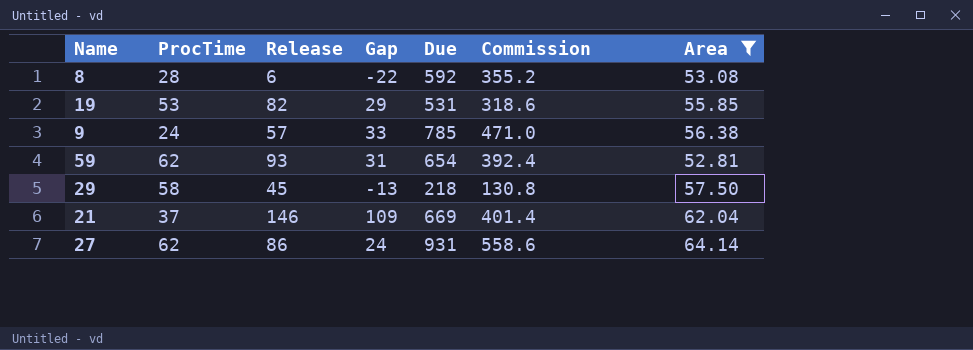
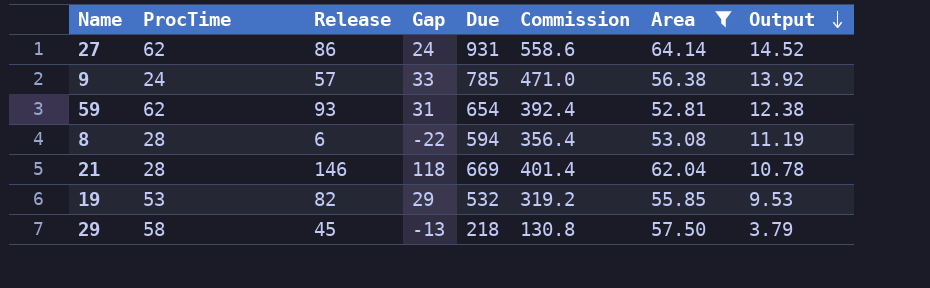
row order: none -> Output descending
column Output | formula: none -> [Due] / [Area]
8 | Due: 592 -> 594
8 | Commission: 355.2 -> 356.4
21 | ProcTime: 37 -> 28
21 | Gap: 109 -> 118
19 | Due: 531 -> 532
19 | Commission: 318.6 -> 319.2

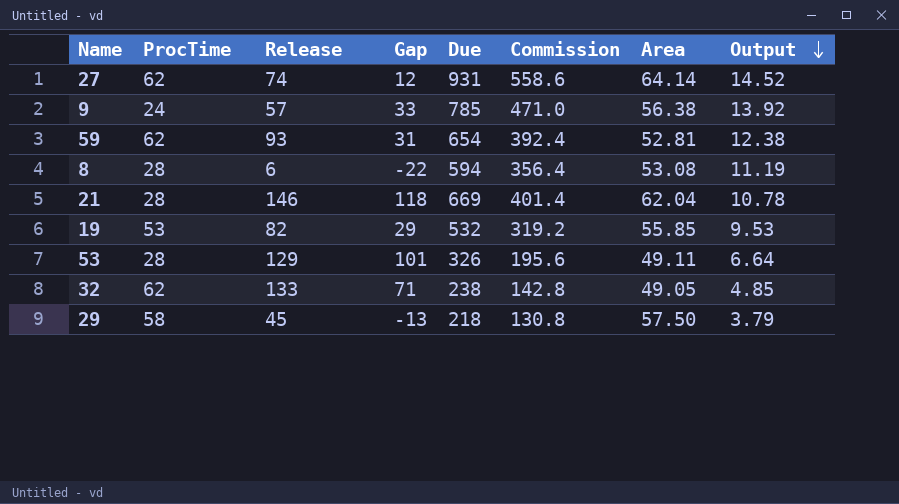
filter: Area >= 52.81 -> none
27 | Release: 86 -> 74
27 | Gap: 24 -> 12

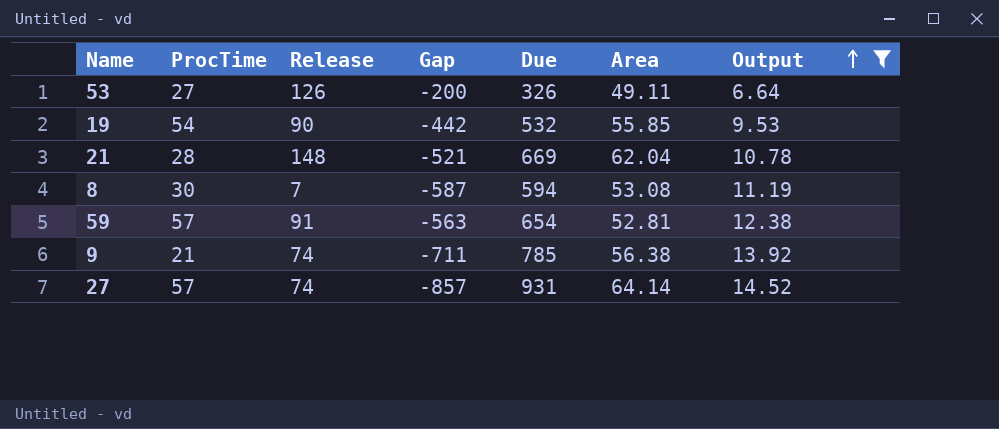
filter: none -> Output >= 6.64
row order: Output descending -> Output ascending
column Commission | formula: [Due] * 0.6 -> none
column Gap | formula: [Release] - [ProcTime] -> [Release] - [Due]
53 | ProcTime: 28 -> 27
53 | Release: 129 -> 126
19 | ProcTime: 53 -> 54
19 | Release: 82 -> 90
21 | Release: 146 -> 148
8 | ProcTime: 28 -> 30
8 | Release: 6 -> 7
59 | ProcTime: 62 -> 57
59 | Release: 93 -> 91
9 | ProcTime: 24 -> 21
9 | Release: 57 -> 74
27 | ProcTime: 62 -> 57

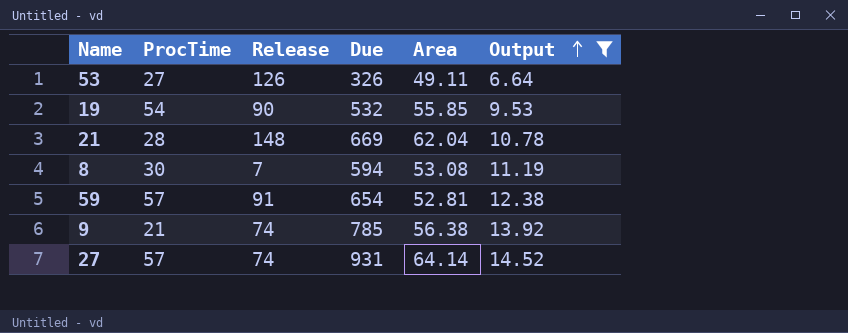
column Gap | formula: [Release] - [Due] -> none

